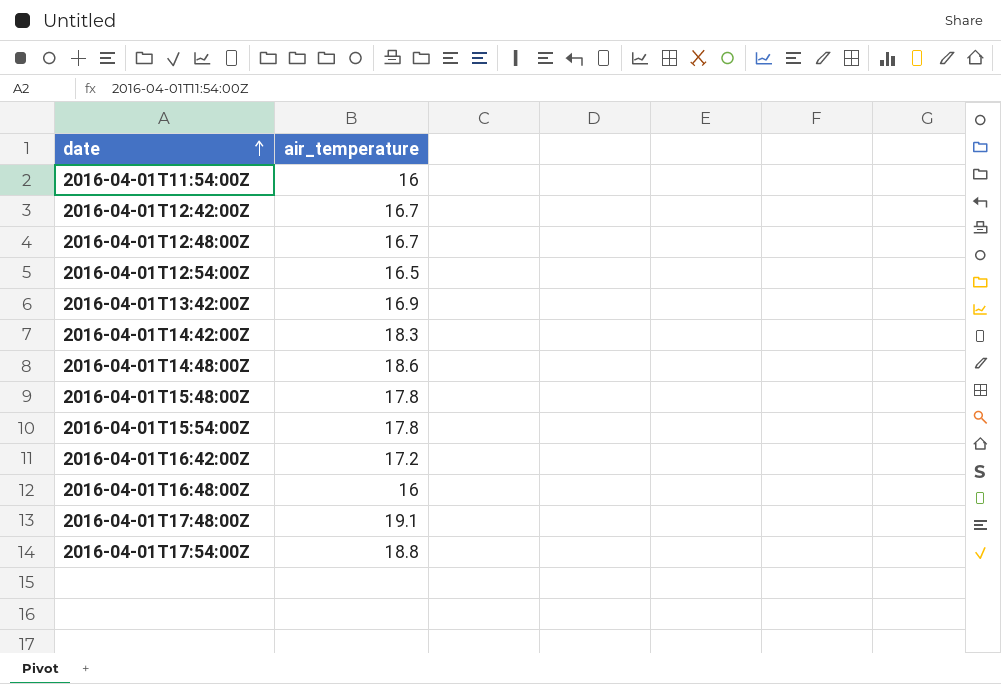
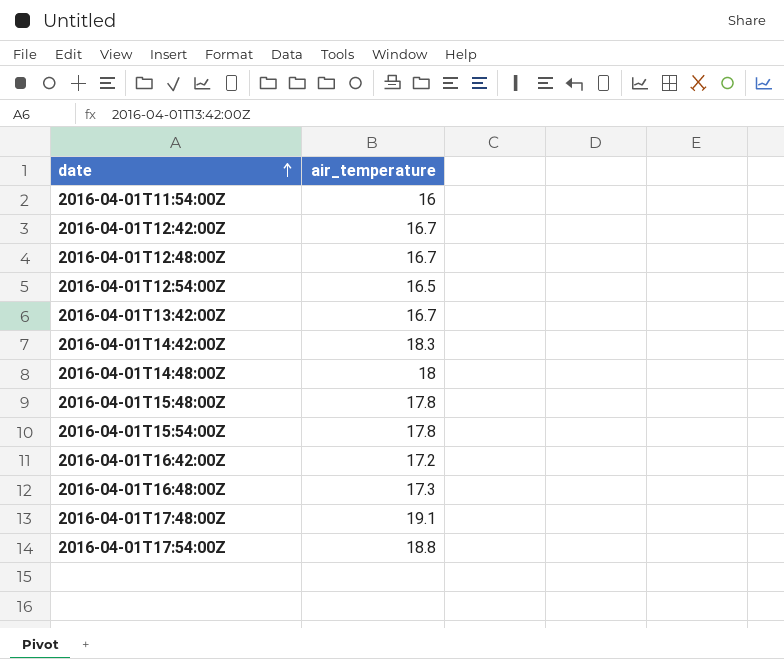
2016-04-01T13:42:00Z | air_temperature: 16.9 -> 16.7
2016-04-01T14:48:00Z | air_temperature: 18.6 -> 18
2016-04-01T16:48:00Z | air_temperature: 16 -> 17.3

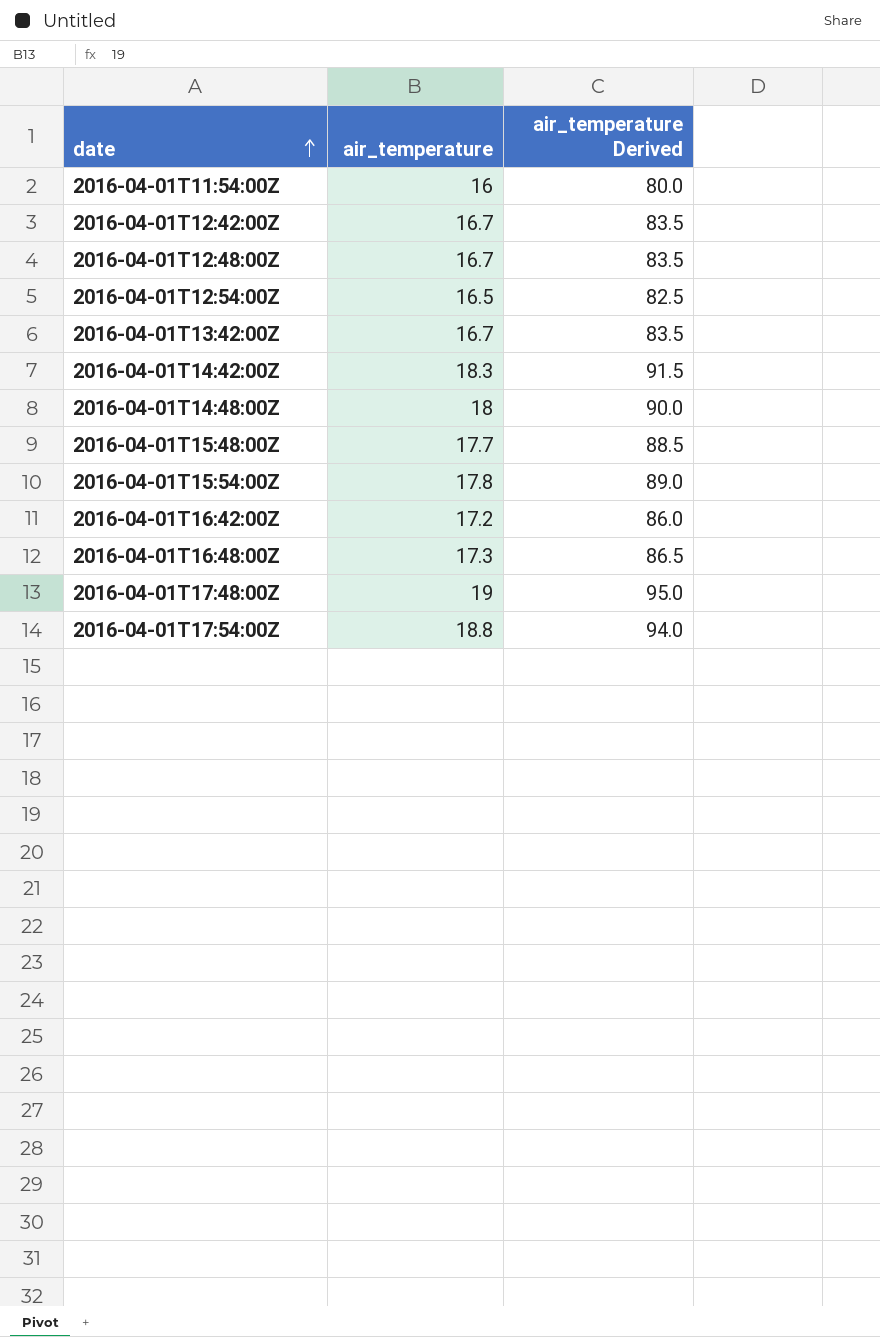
column air_temperature Derived | formula: none -> [air_temperature] * 5
2016-04-01T15:48:00Z | air_temperature: 17.8 -> 17.7
2016-04-01T17:48:00Z | air_temperature: 19.1 -> 19

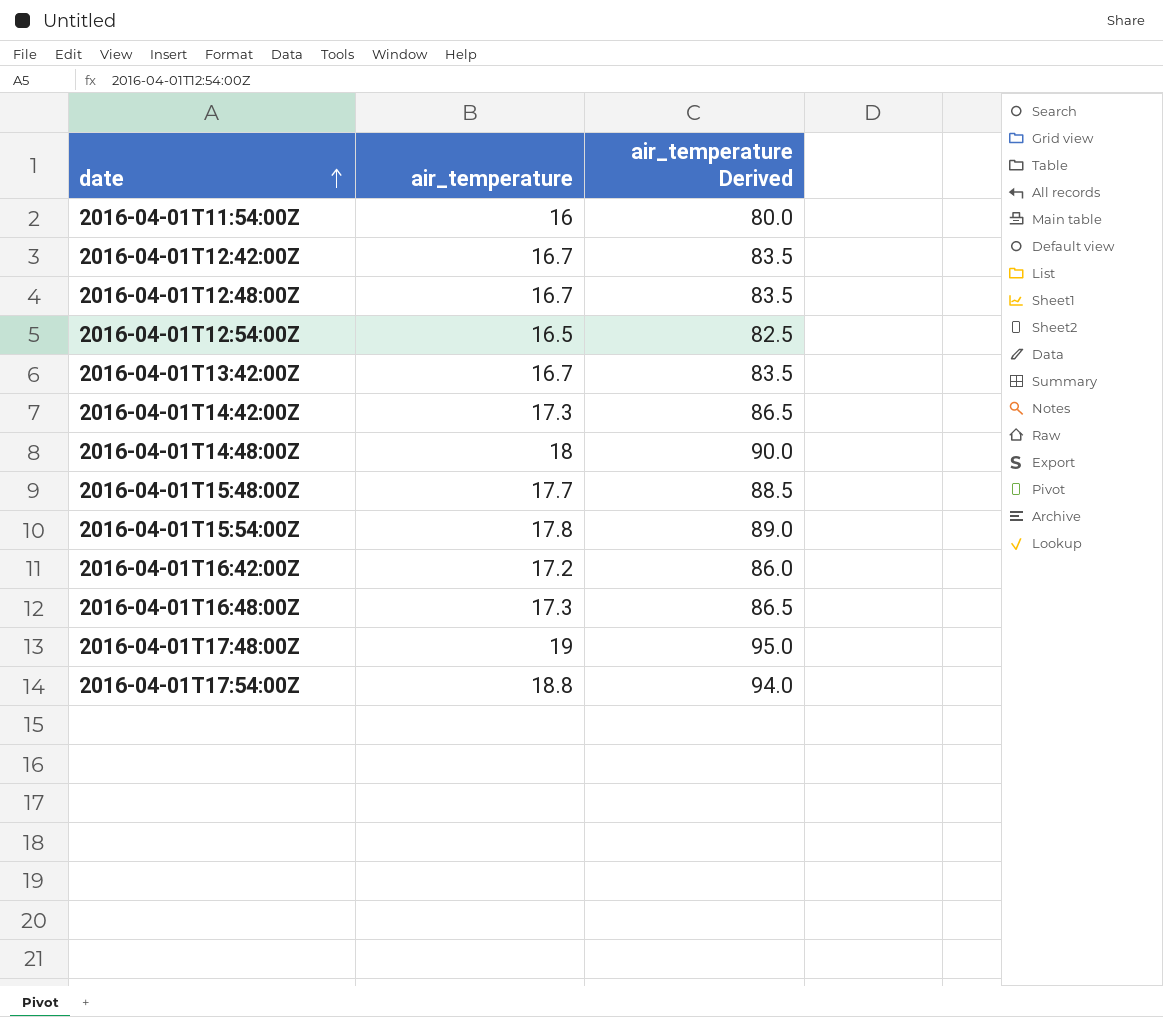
2016-04-01T14:42:00Z | air_temperature: 18.3 -> 17.3
2016-04-01T14:42:00Z | air_temperature Derived: 91.5 -> 86.5

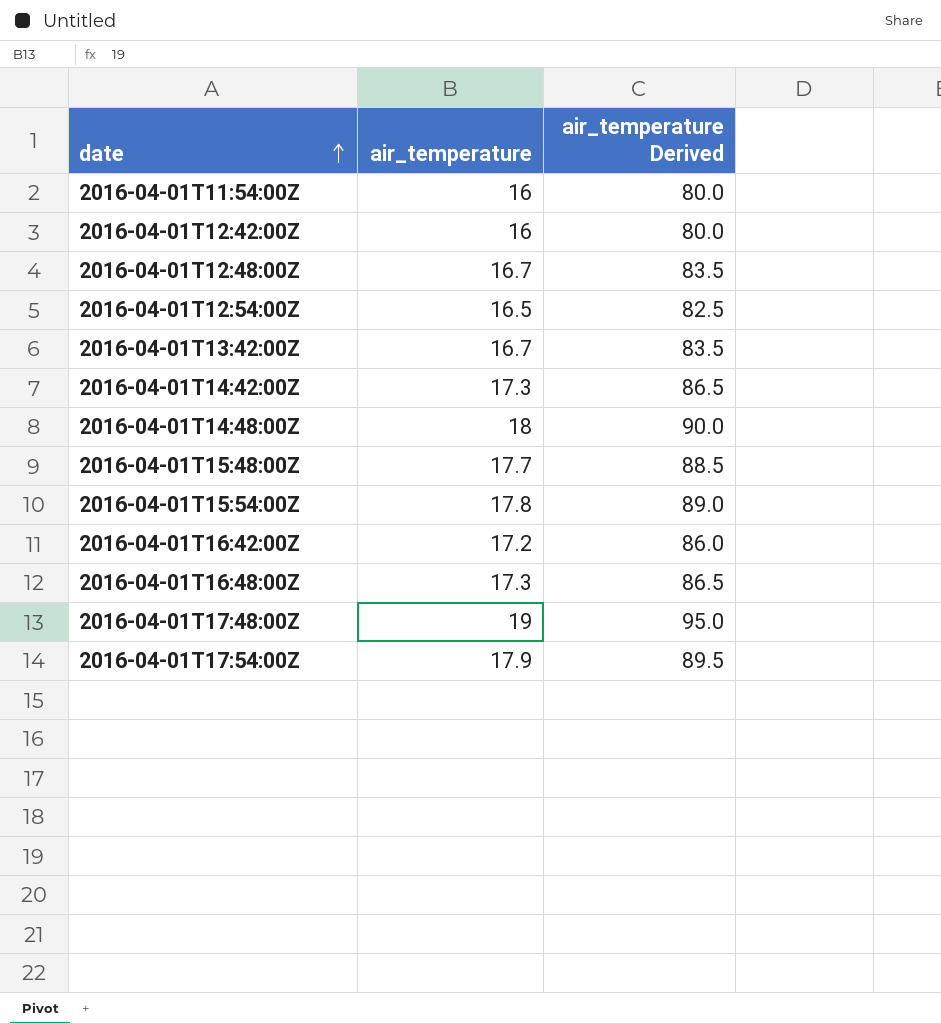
2016-04-01T12:42:00Z | air_temperature: 16.7 -> 16
2016-04-01T12:42:00Z | air_temperature Derived: 83.5 -> 80.0
2016-04-01T17:54:00Z | air_temperature: 18.8 -> 17.9
2016-04-01T17:54:00Z | air_temperature Derived: 94.0 -> 89.5

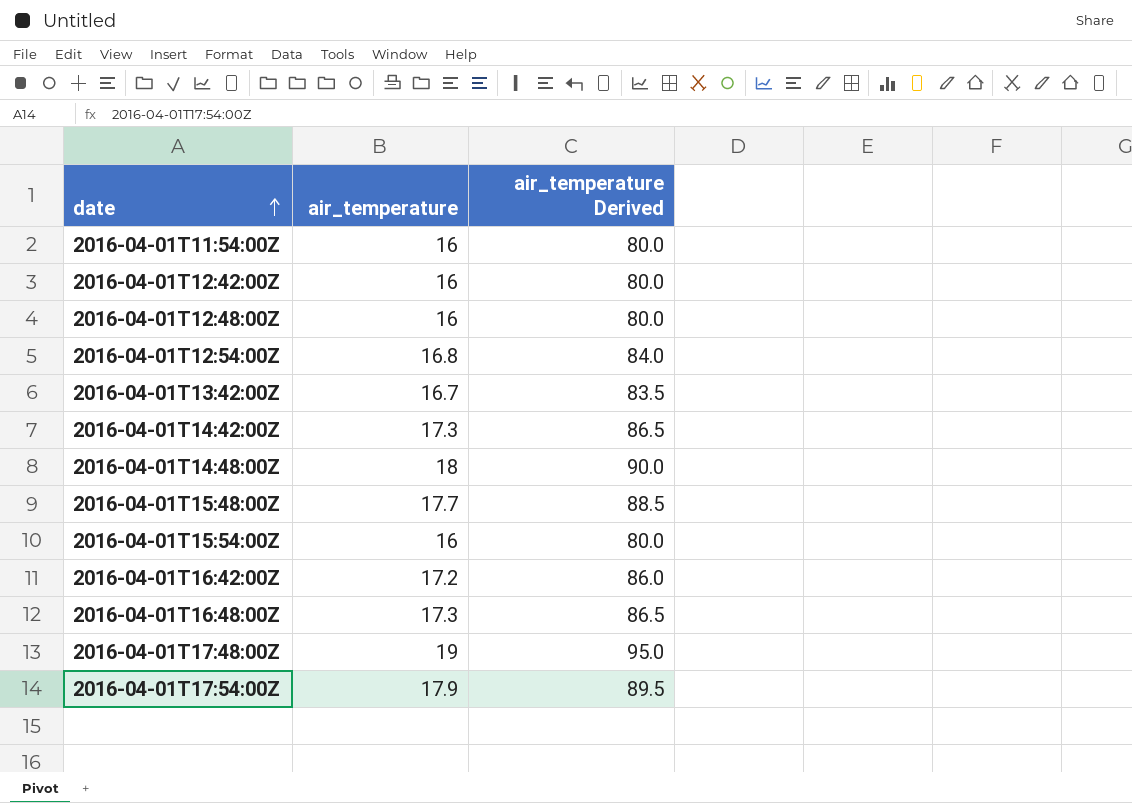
2016-04-01T12:48:00Z | air_temperature: 16.7 -> 16
2016-04-01T12:48:00Z | air_temperature Derived: 83.5 -> 80.0
2016-04-01T12:54:00Z | air_temperature: 16.5 -> 16.8
2016-04-01T12:54:00Z | air_temperature Derived: 82.5 -> 84.0
2016-04-01T15:54:00Z | air_temperature: 17.8 -> 16
2016-04-01T15:54:00Z | air_temperature Derived: 89.0 -> 80.0

